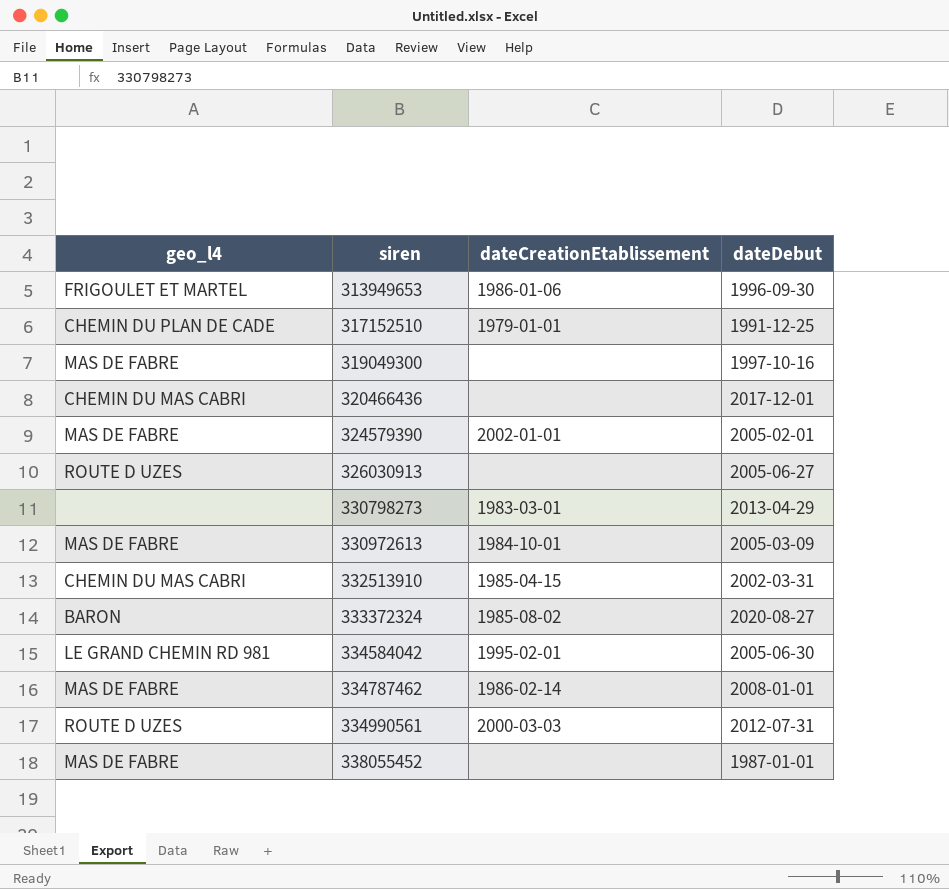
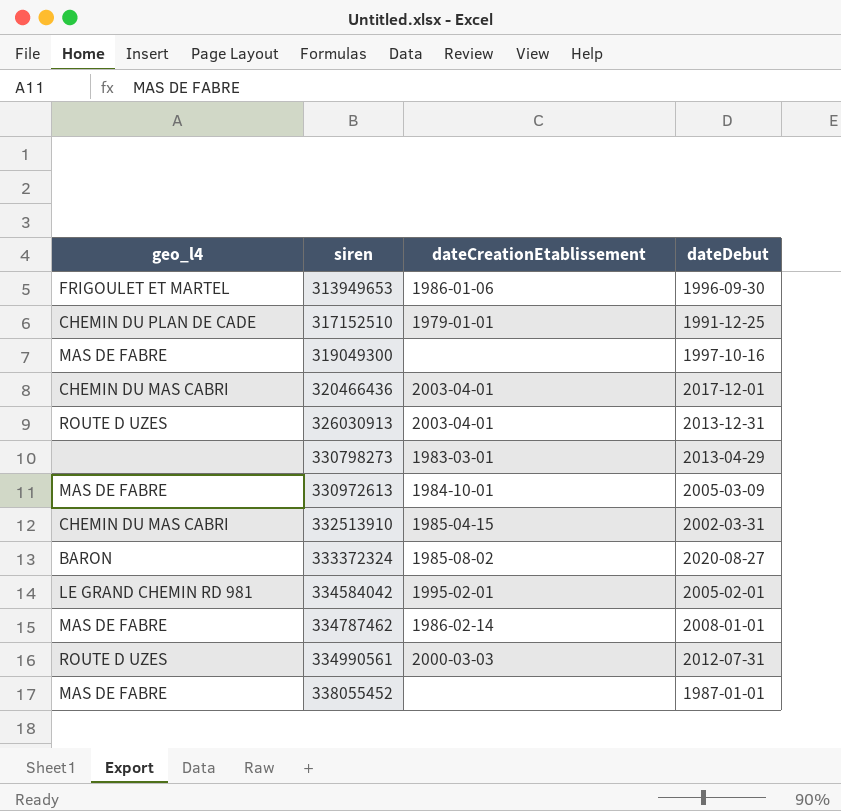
row 324579390: MAS DE FABRE | 2002-01-01 | 2005-02-01 -> none
320466436 | dateCreationEtablissement: none -> 2003-04-01
326030913 | dateCreationEtablissement: none -> 2003-04-01
326030913 | dateDebut: 2005-06-27 -> 2013-12-31
334584042 | dateDebut: 2005-06-30 -> 2005-02-01

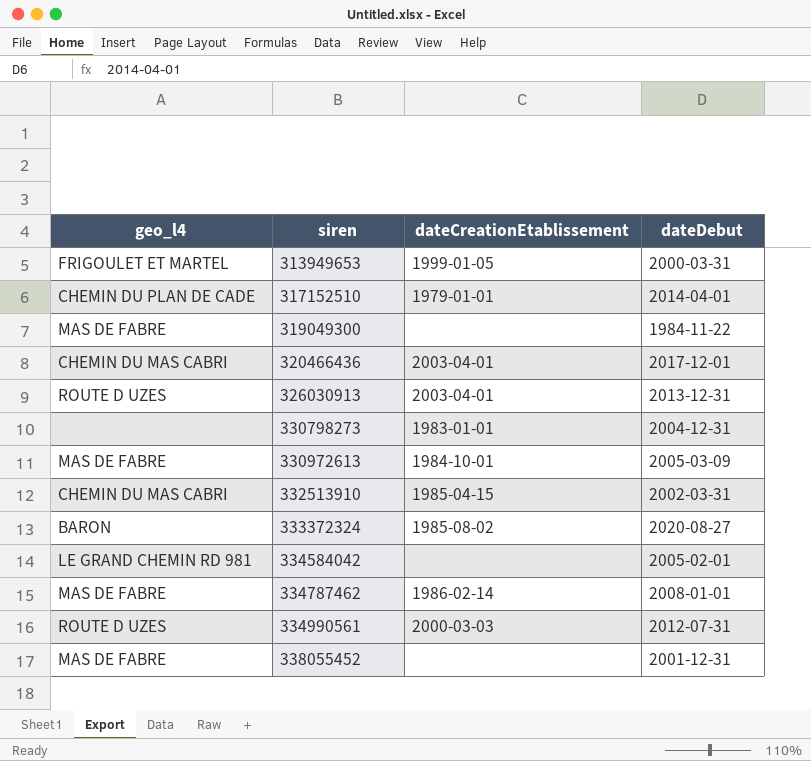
313949653 | dateCreationEtablissement: 1986-01-06 -> 1999-01-05
313949653 | dateDebut: 1996-09-30 -> 2000-03-31
317152510 | dateDebut: 1991-12-25 -> 2014-04-01
319049300 | dateDebut: 1997-10-16 -> 1984-11-22
330798273 | dateCreationEtablissement: 1983-03-01 -> 1983-01-01
330798273 | dateDebut: 2013-04-29 -> 2004-12-31
334584042 | dateCreationEtablissement: 1995-02-01 -> none
338055452 | dateDebut: 1987-01-01 -> 2001-12-31

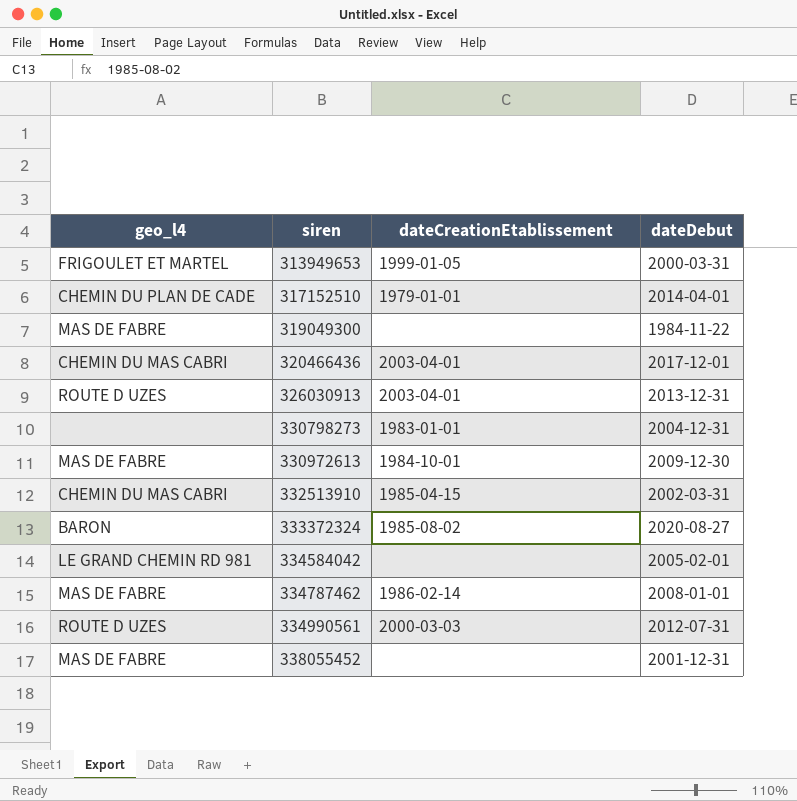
330972613 | dateDebut: 2005-03-09 -> 2009-12-30

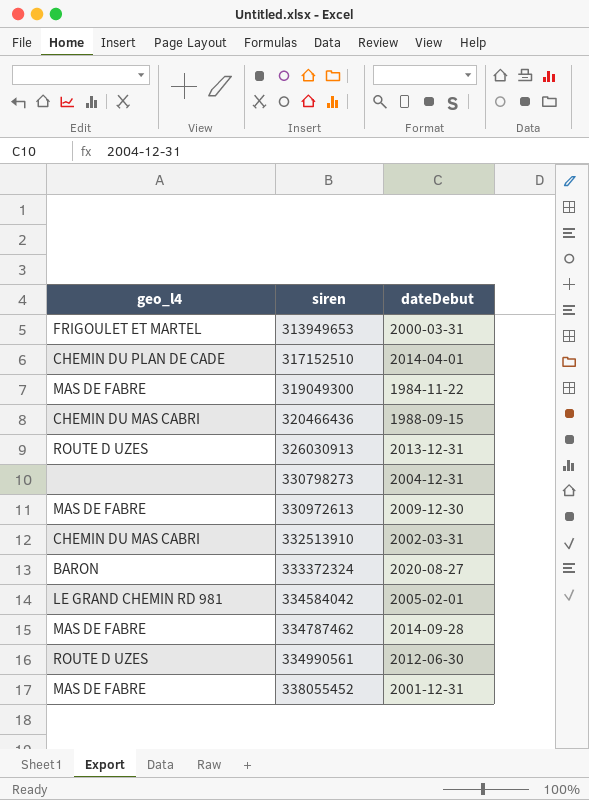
column dateCreationEtablissement | position: 3 -> none
320466436 | dateDebut: 2017-12-01 -> 1988-09-15
334787462 | dateDebut: 2008-01-01 -> 2014-09-28
334990561 | dateDebut: 2012-07-31 -> 2012-06-30

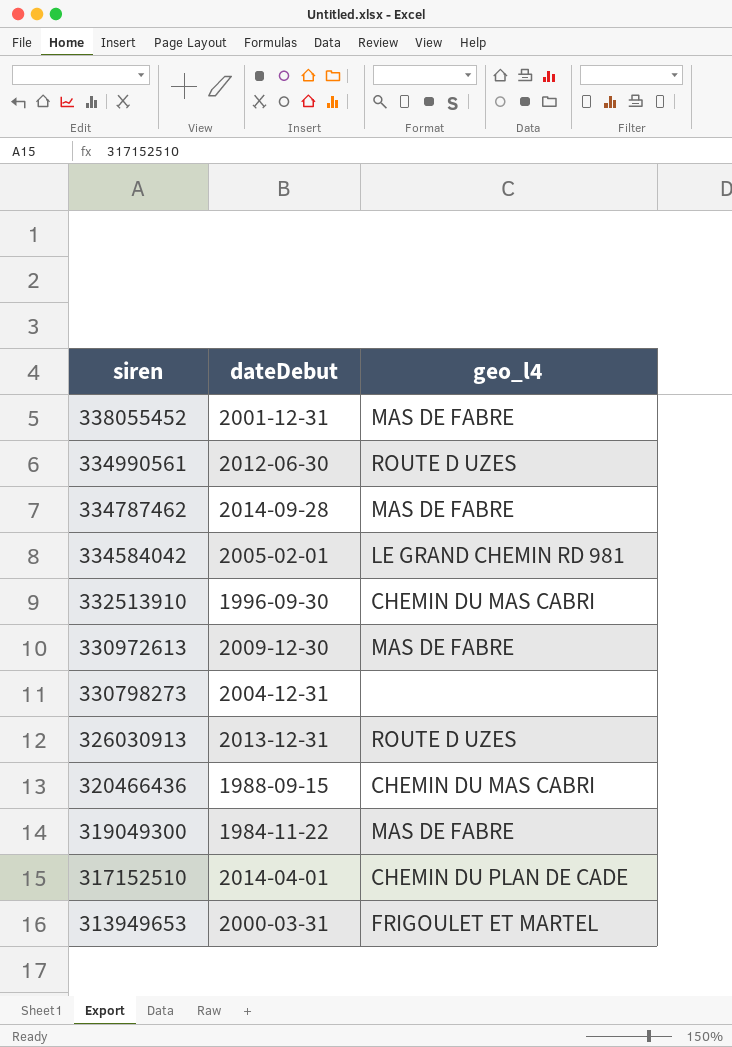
row order: siren ascending -> siren descending
column geo_l4 | position: 1 -> 3
row 333372324: BARON | 2020-08-27 -> none
332513910 | dateDebut: 2002-03-31 -> 1996-09-30

